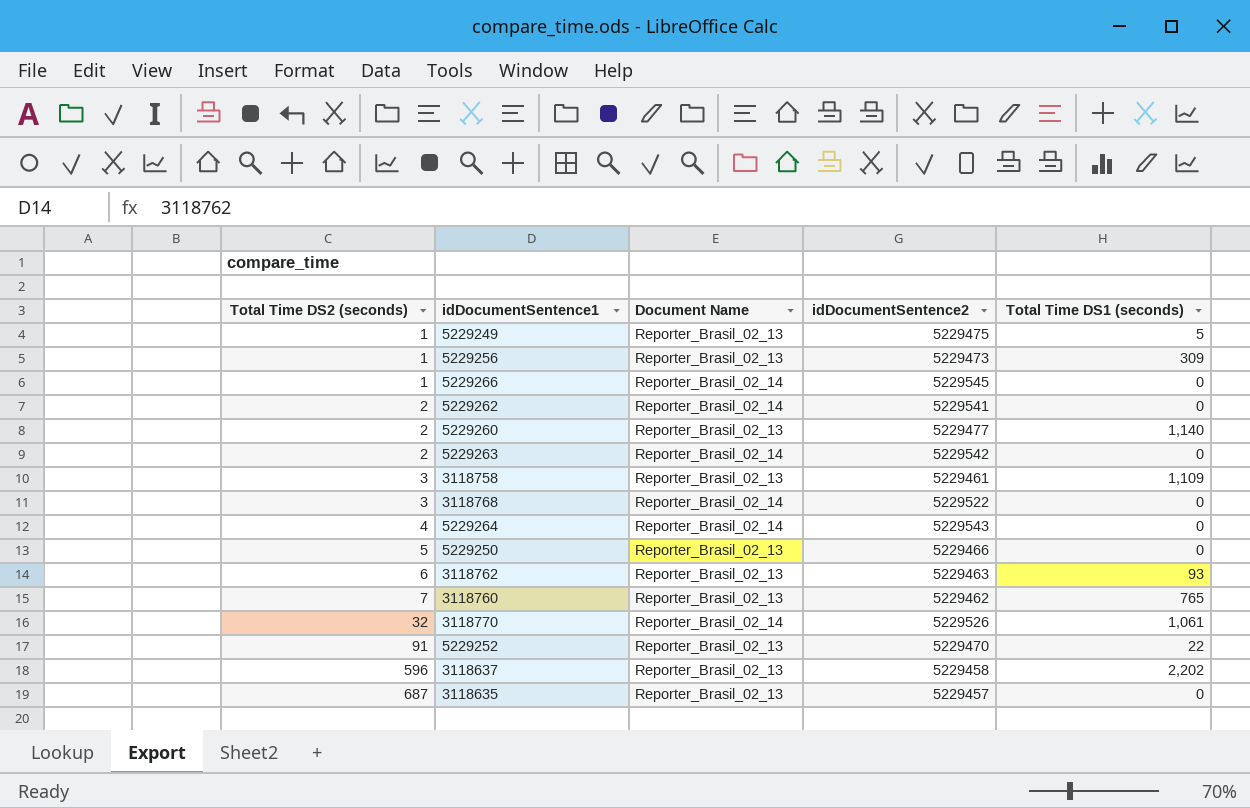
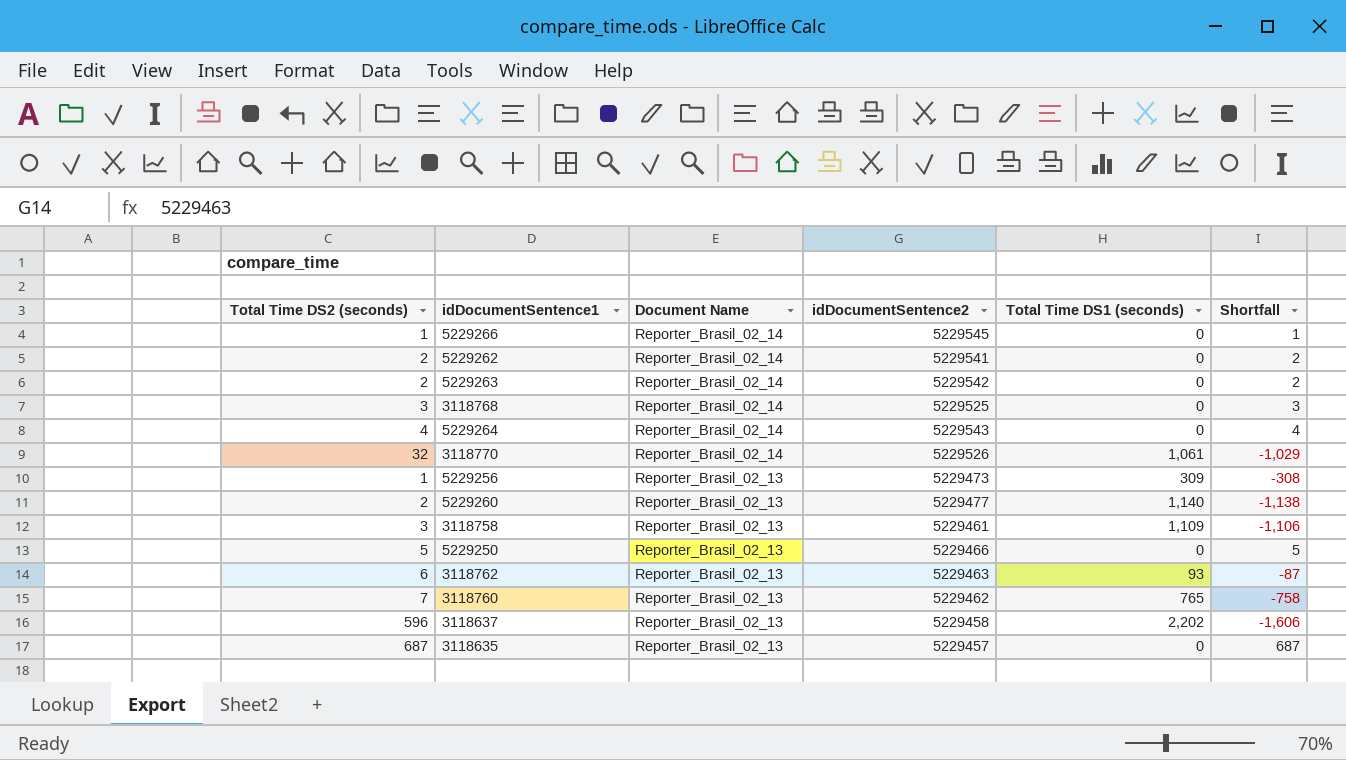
row order: Total Time DS2 (seconds) ascending -> Document Name descending
column Shortfall | formula: none -> [Total Time DS2 (seconds)] - [Total Time DS1 (seconds)]
row 5229249: 1 | Reporter_Brasil_02_13 | 5229475 | 5 -> none
row 5229252: 91 | Reporter_Brasil_02_13 | 5229470 | 22 -> none
3118768 | idDocumentSentence2: 5229522 -> 5229525

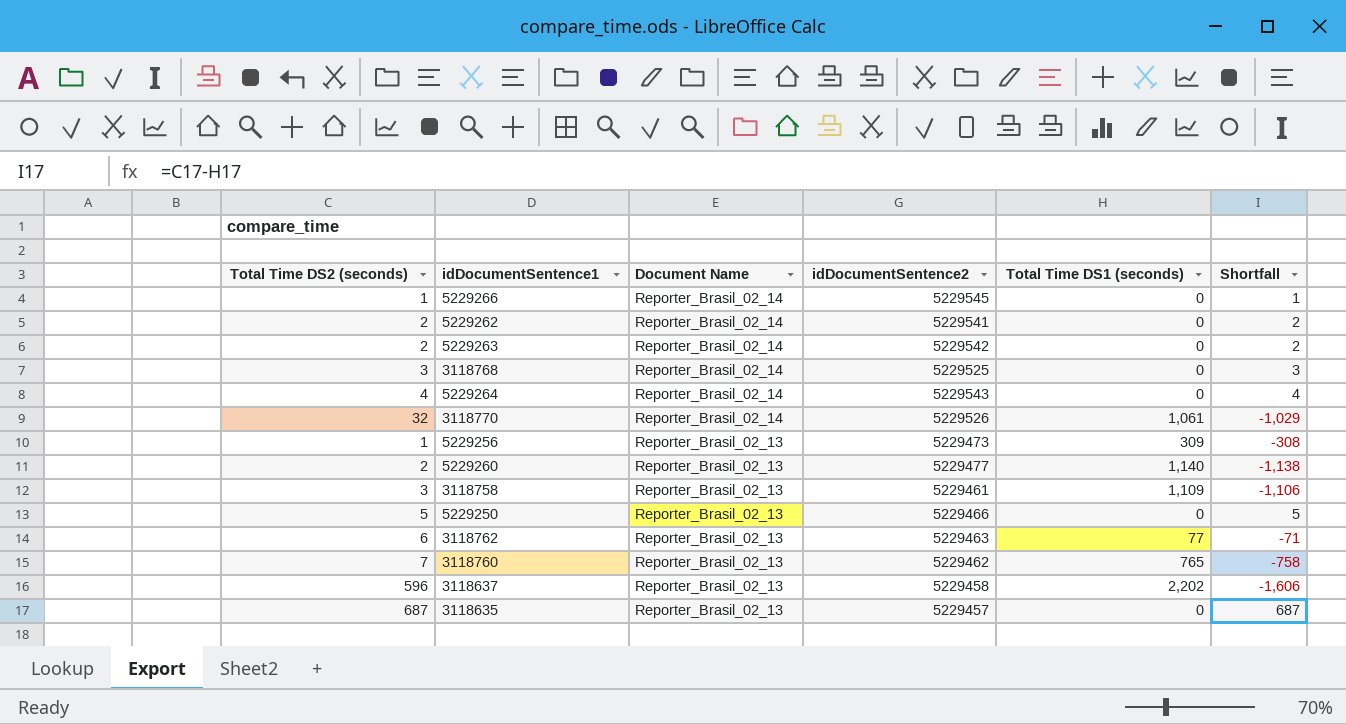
3118762 | Total Time DS1 (seconds): 93 -> 77
3118762 | Shortfall: -87 -> -71

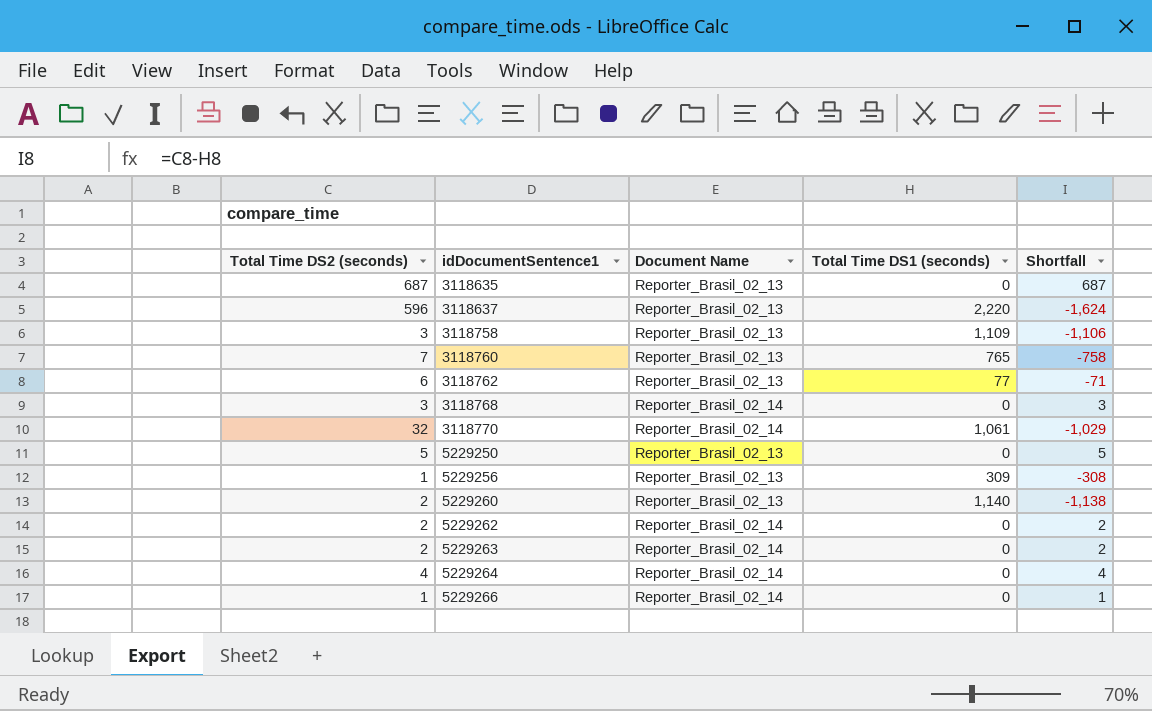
row order: Document Name descending -> idDocumentSentence1 ascending
column idDocumentSentence2 | position: 4 -> none
3118637 | Total Time DS1 (seconds): 2,202 -> 2,220
3118637 | Shortfall: -1,606 -> -1,624

